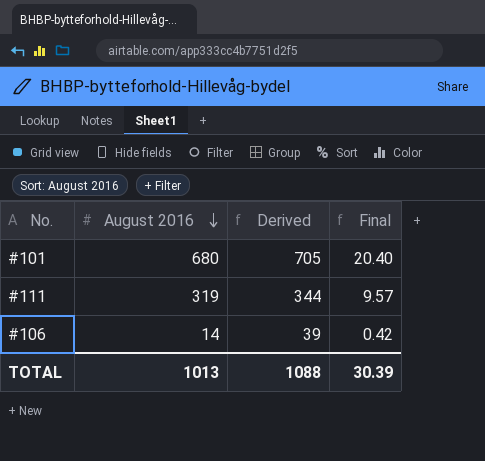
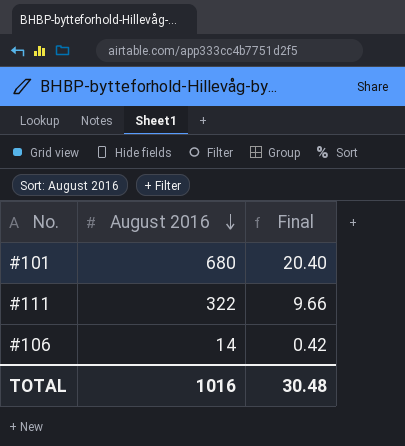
column Derived | formula: [August 2016] + 25 -> none
#111 | August 2016: 319 -> 322
#111 | Final: 9.57 -> 9.66
TOTAL | August 2016: 1013 -> 1016
TOTAL | Final: 30.39 -> 30.48

